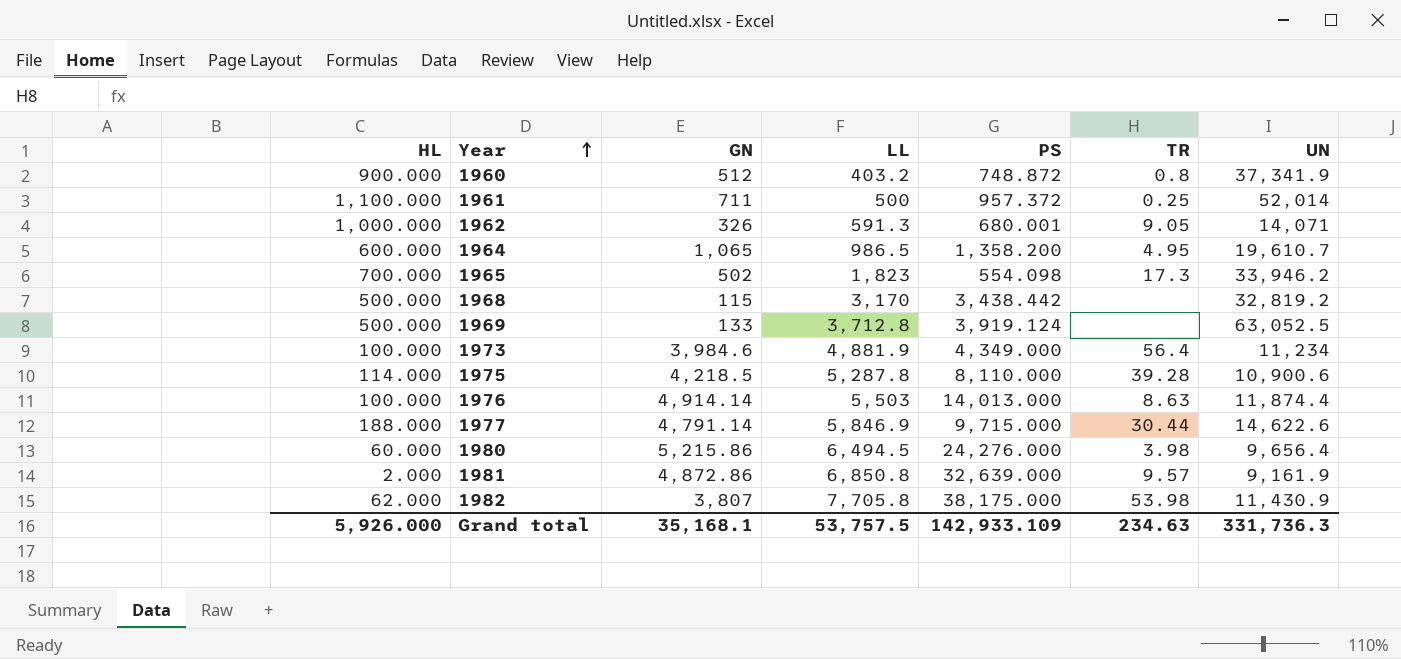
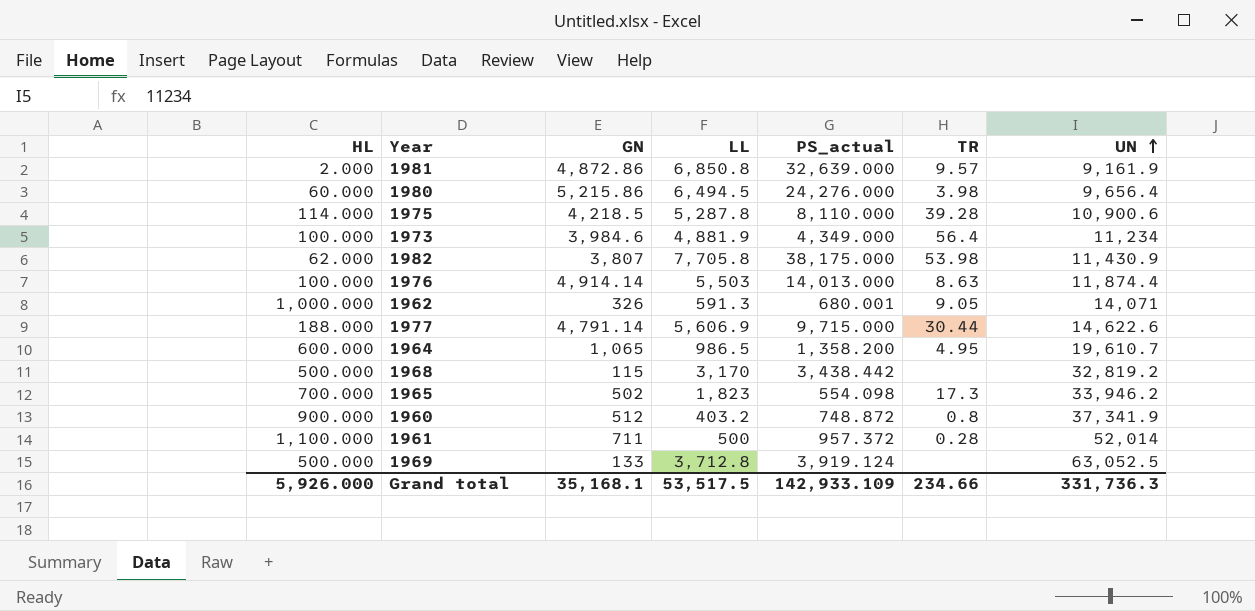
row order: Year ascending -> UN ascending
column name: PS -> PS_actual
1977 | LL: 5,846.9 -> 5,606.9
1961 | TR: 0.25 -> 0.28
Grand total | LL: 53,757.5 -> 53,517.5
Grand total | TR: 234.63 -> 234.66

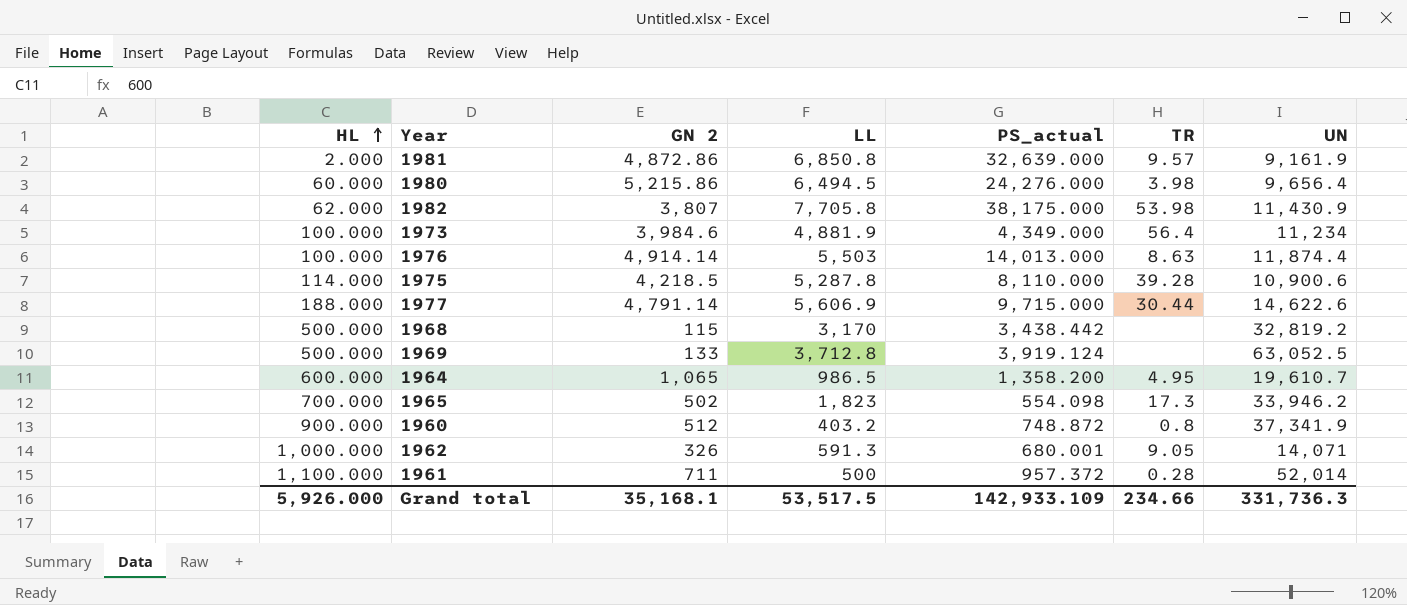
row order: UN ascending -> HL ascending
column name: GN -> GN 2

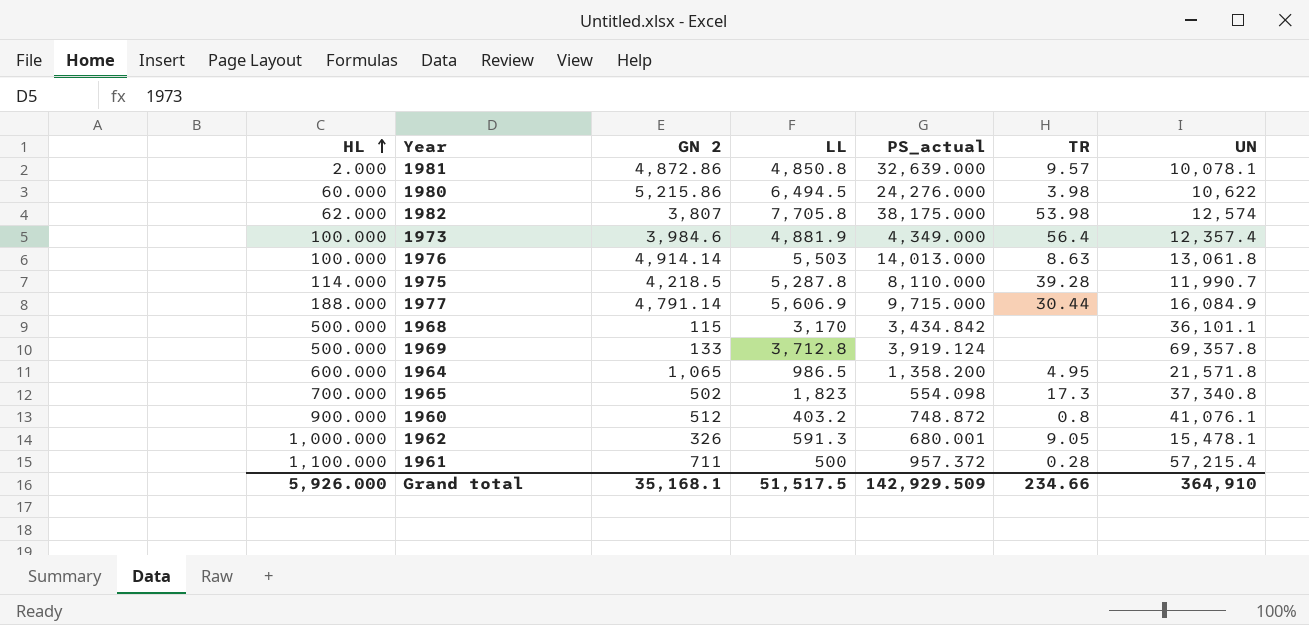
1981 | LL: 6,850.8 -> 4,850.8
1981 | UN: 9,161.9 -> 10,078.1
1980 | UN: 9,656.4 -> 10,622
1982 | UN: 11,430.9 -> 12,574
1973 | UN: 11,234 -> 12,357.4
1976 | UN: 11,874.4 -> 13,061.8
1975 | UN: 10,900.6 -> 11,990.7
1977 | UN: 14,622.6 -> 16,084.9
1968 | PS_actual: 3,438.442 -> 3,434.842
1968 | UN: 32,819.2 -> 36,101.1
1969 | UN: 63,052.5 -> 69,357.8
1964 | UN: 19,610.7 -> 21,571.8
1965 | UN: 33,946.2 -> 37,340.8
1960 | UN: 37,341.9 -> 41,076.1
1962 | UN: 14,071 -> 15,478.1
1961 | UN: 52,014 -> 57,215.4
Grand total | LL: 53,517.5 -> 51,517.5
Grand total | PS_actual: 142,933.109 -> 142,929.509
Grand total | UN: 331,736.3 -> 364,910

